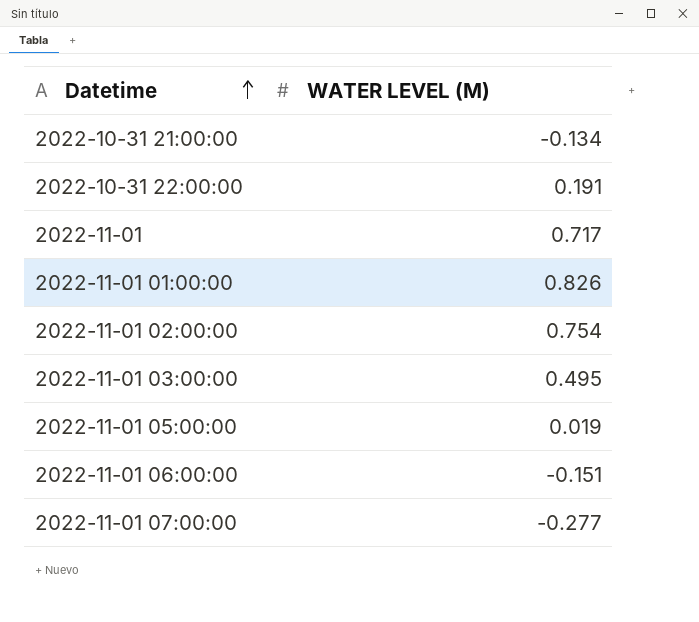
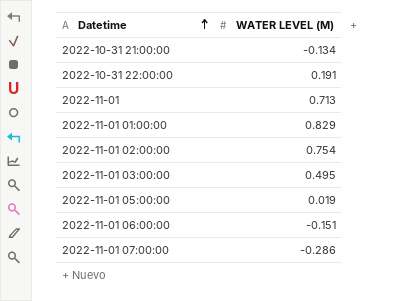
2022-11-01 | WATER LEVEL (M): 0.717 -> 0.713
2022-11-01 01:00:00 | WATER LEVEL (M): 0.826 -> 0.829
2022-11-01 07:00:00 | WATER LEVEL (M): -0.277 -> -0.286

